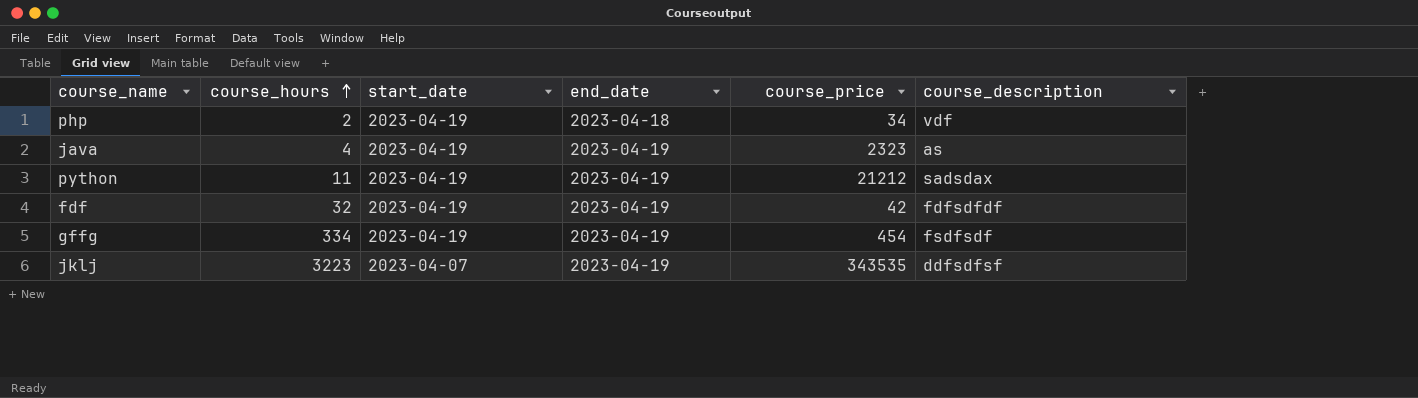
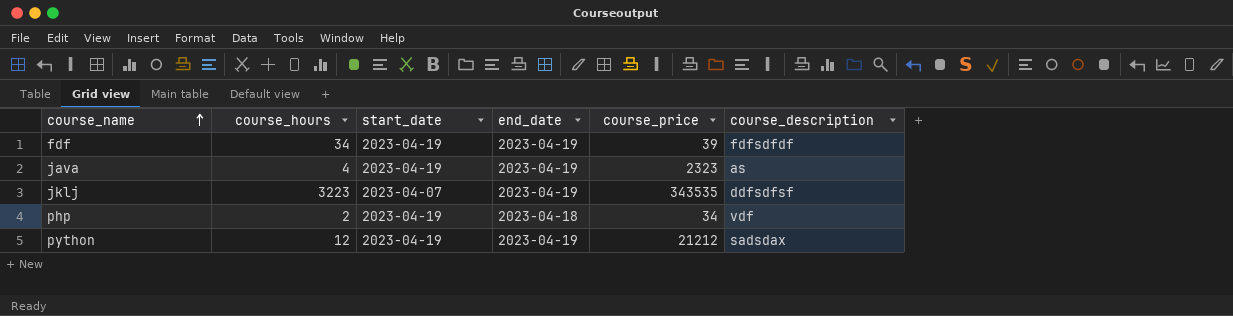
row order: course_hours ascending -> course_name ascending
row gffg: 334 | 2023-04-19 | 2023-04-19 | 454 | fsdfsdf -> none
fdf | course_hours: 32 -> 34
fdf | course_price: 42 -> 39
python | course_hours: 11 -> 12

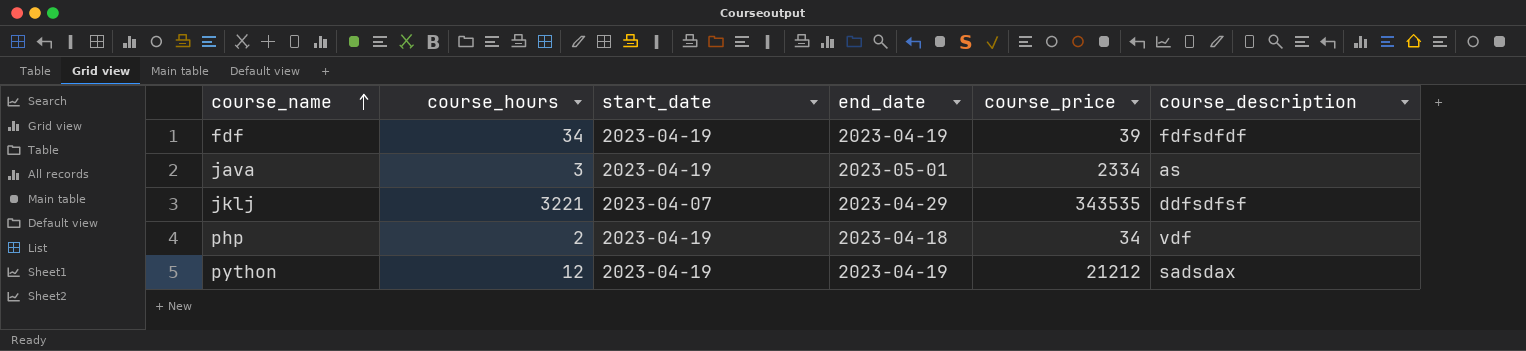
java | course_hours: 4 -> 3
java | end_date: 2023-04-19 -> 2023-05-01
java | course_price: 2323 -> 2334
jklj | course_hours: 3223 -> 3221
jklj | end_date: 2023-04-19 -> 2023-04-29

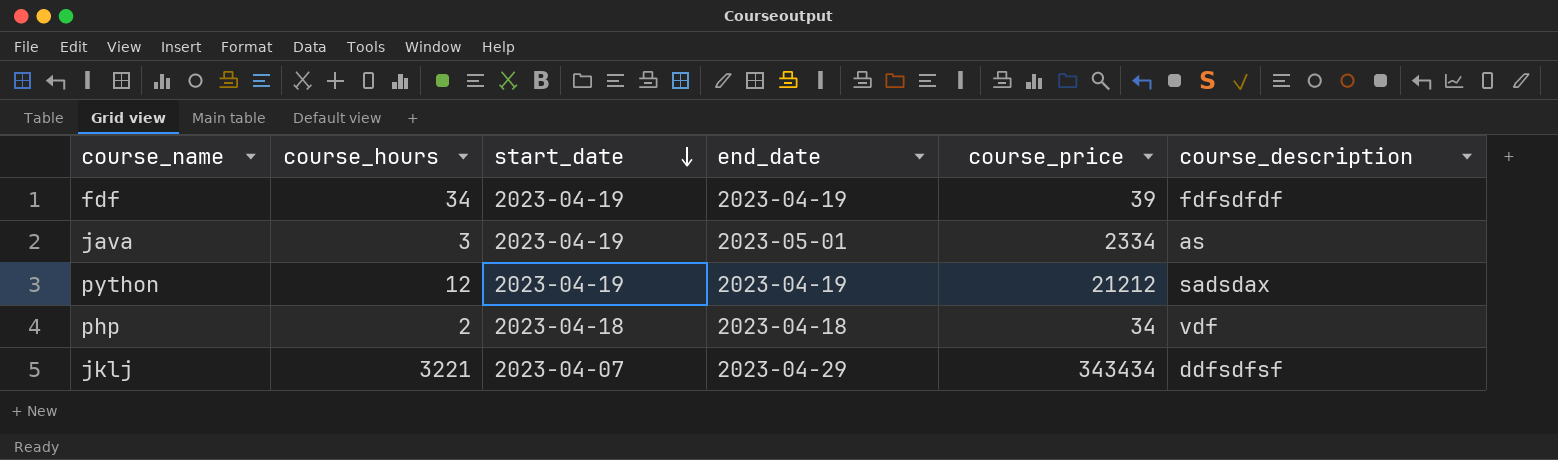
row order: course_name ascending -> start_date descending
php | start_date: 2023-04-19 -> 2023-04-18
jklj | course_price: 343535 -> 343434

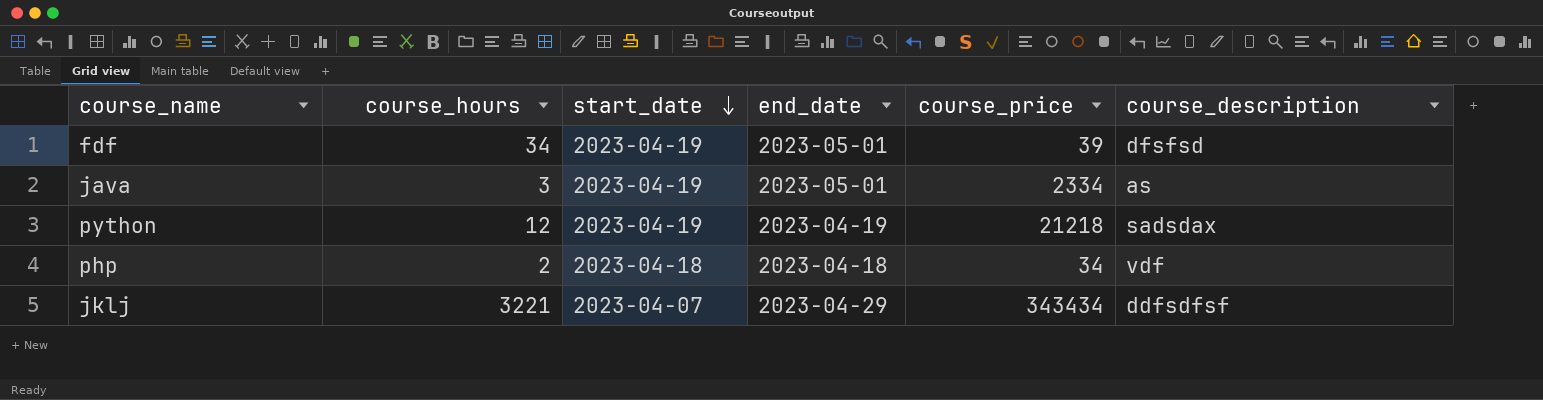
fdf | end_date: 2023-04-19 -> 2023-05-01
fdf | course_description: fdfsdfdf -> dfsfsd
python | course_price: 21212 -> 21218

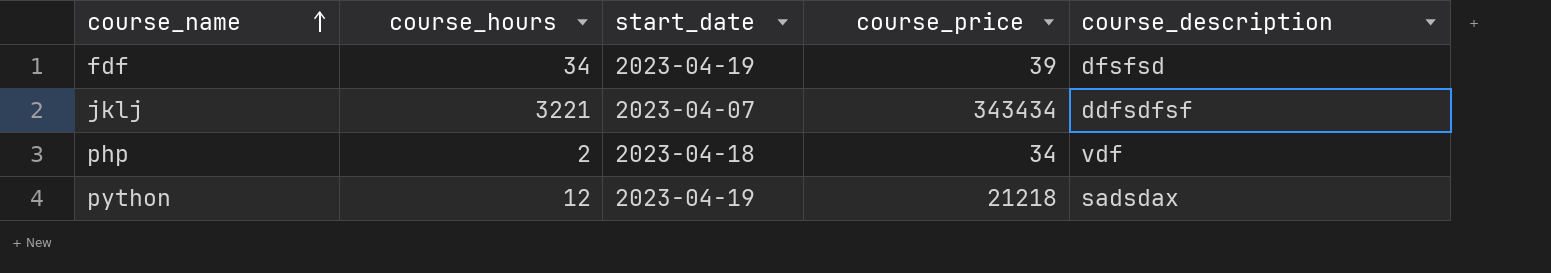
row order: start_date descending -> course_name ascending
column end_date | position: 4 -> none
row java: 3 | 2023-04-19 | 2023-05-01 | 2334 | as -> none

